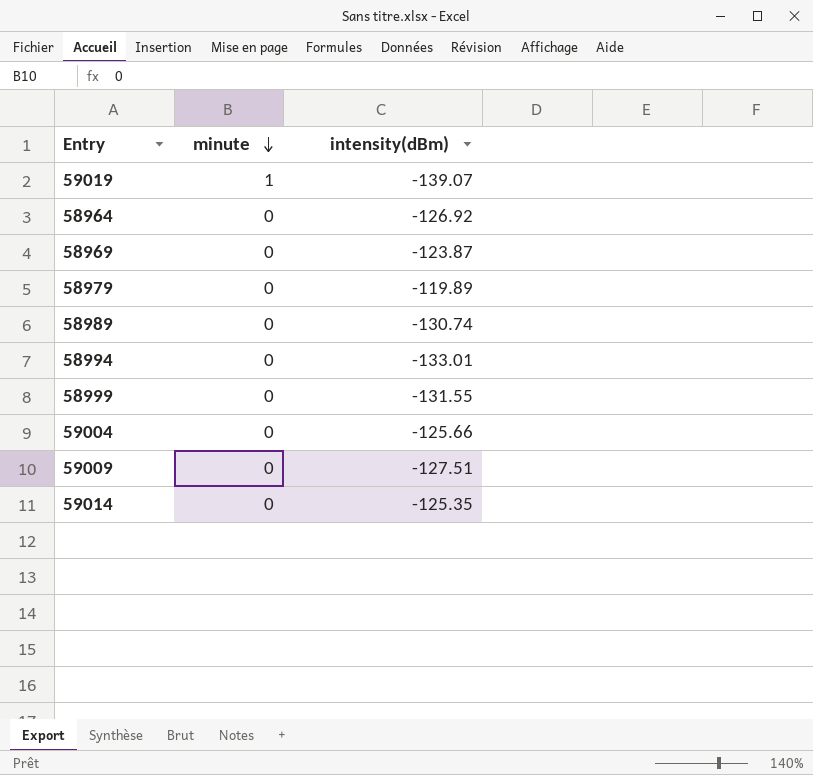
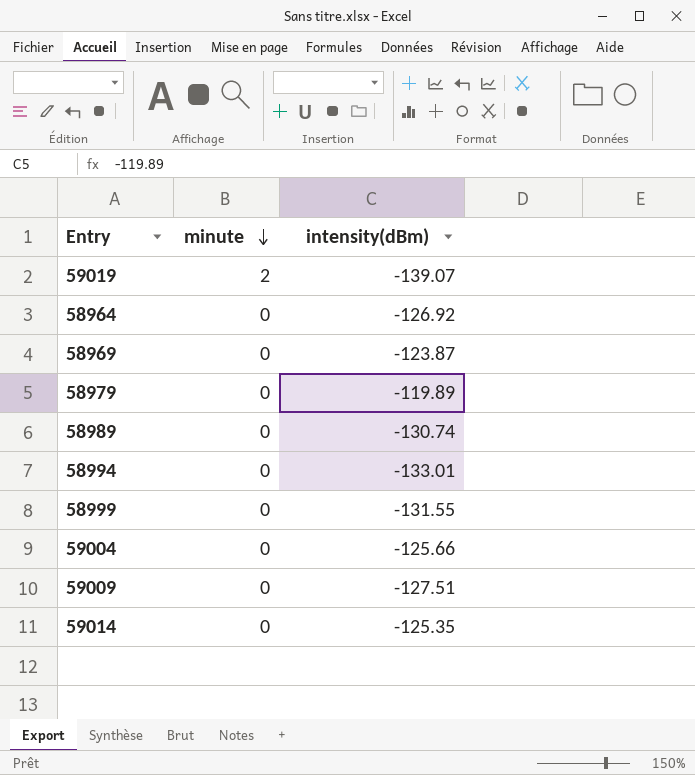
59019 | minute: 1 -> 2

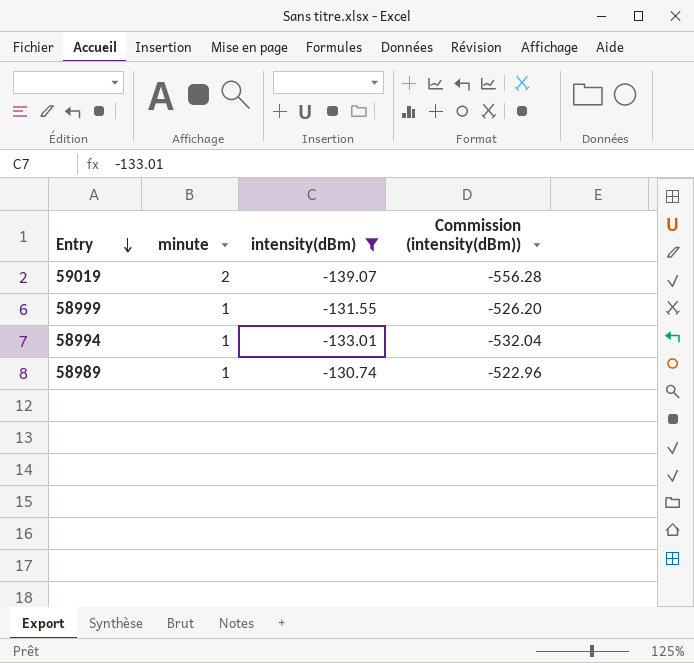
filter: none -> intensity(dBm) <= -130.74
row order: minute descending -> Entry descending
column Commission (intensity(dBm)) | formula: none -> [intensity(dBm)] * 4
58999 | minute: 0 -> 1
58994 | minute: 0 -> 1
58989 | minute: 0 -> 1

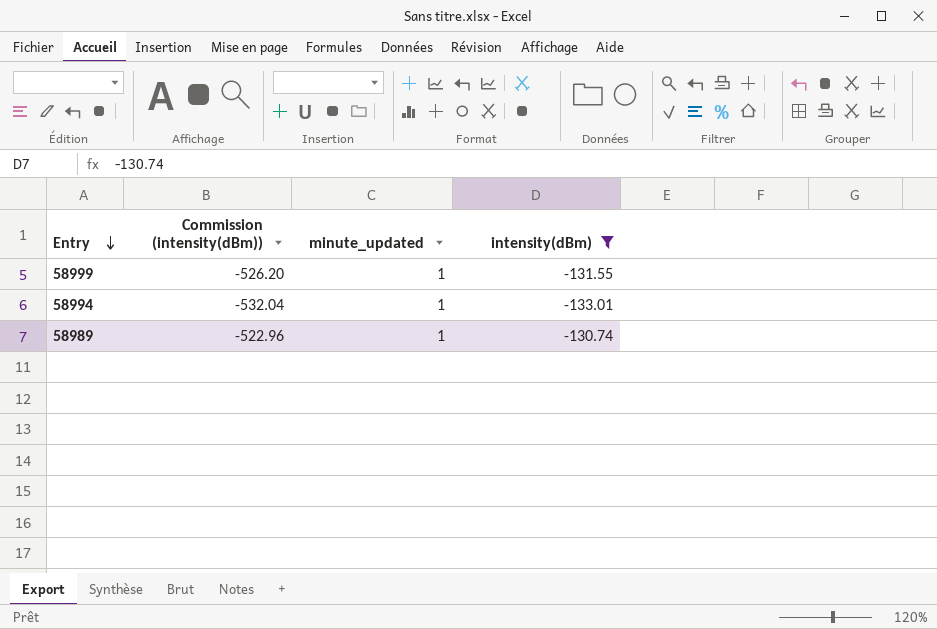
column Commission (intensity(dBm)) | position: 4 -> 2
column name: minute -> minute_updated
row 59019: 2 | -139.07 | -556.28 -> none

